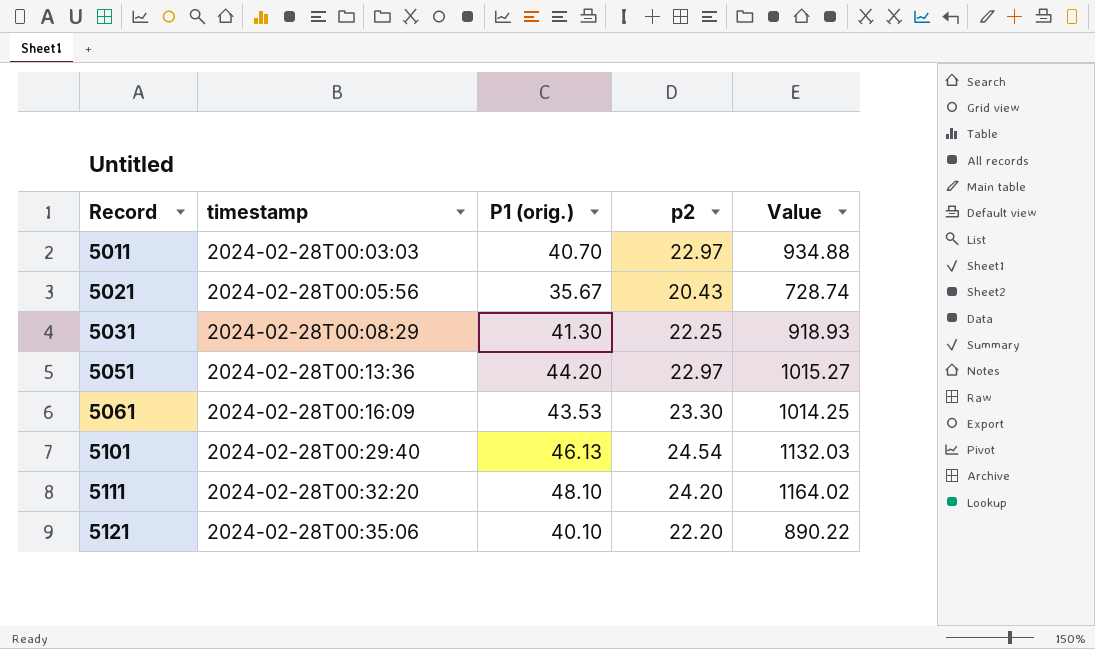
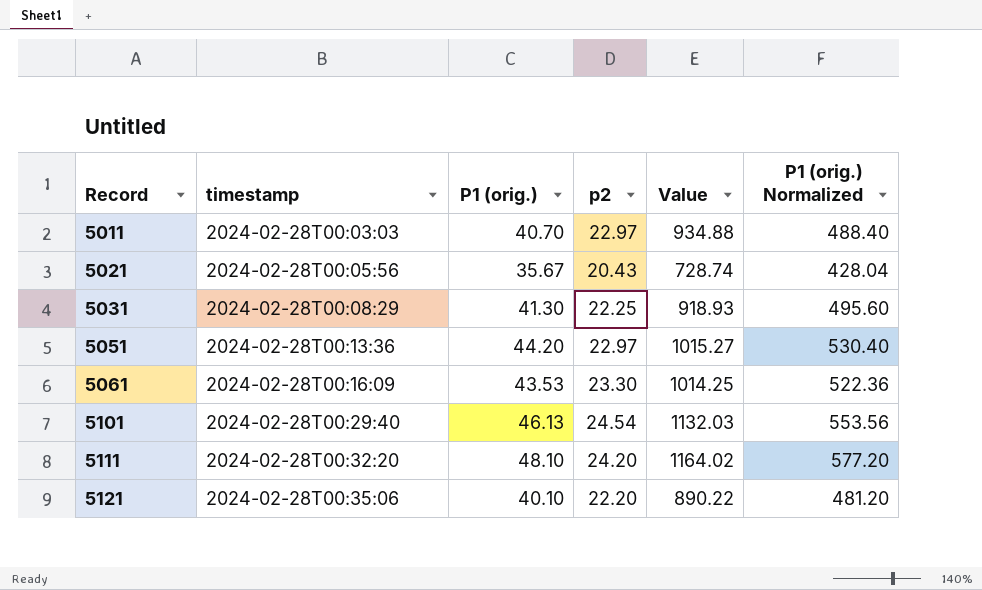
column P1 (orig.) Normalized | formula: none -> [P1 (orig.)] * 12

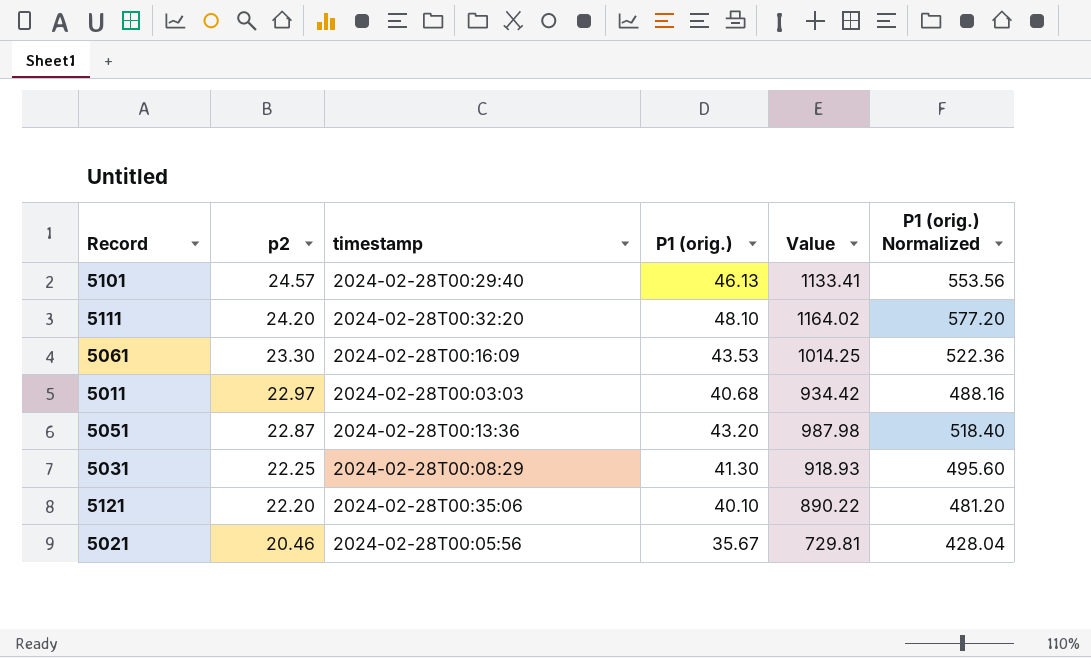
row order: Record ascending -> p2 descending
column p2 | position: 4 -> 2
5101 | p2: 24.54 -> 24.57
5101 | Value: 1132.03 -> 1133.41
5011 | P1 (orig.): 40.70 -> 40.68
5011 | Value: 934.88 -> 934.42
5011 | P1 (orig.) Normalized: 488.40 -> 488.16
5051 | p2: 22.97 -> 22.87
5051 | P1 (orig.): 44.20 -> 43.20
5051 | Value: 1015.27 -> 987.98
5051 | P1 (orig.) Normalized: 530.40 -> 518.40
5021 | p2: 20.43 -> 20.46
5021 | Value: 728.74 -> 729.81

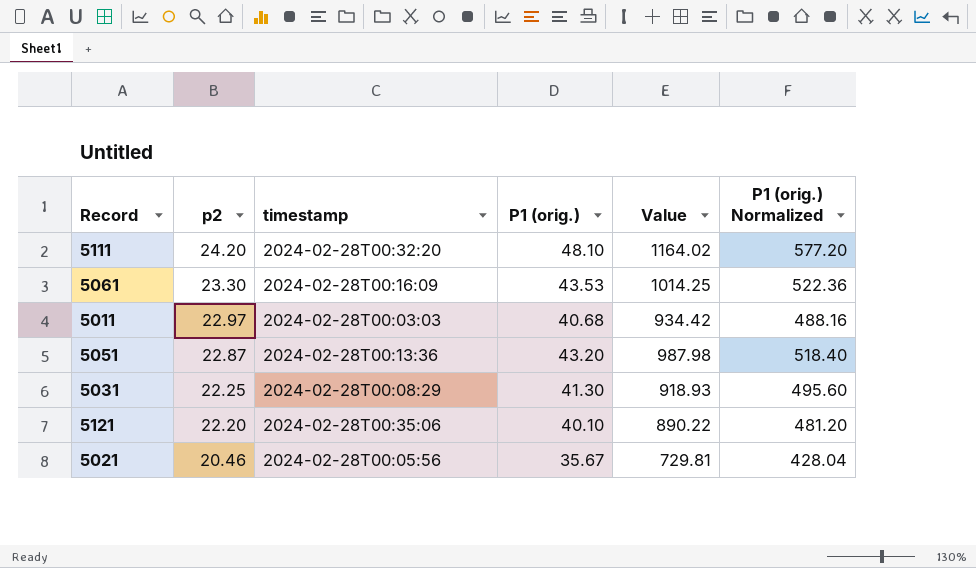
row 5101: 24.57 | 2024-02-28T00:29:40 | 46.13 | 1133.41 | 553.56 -> none

